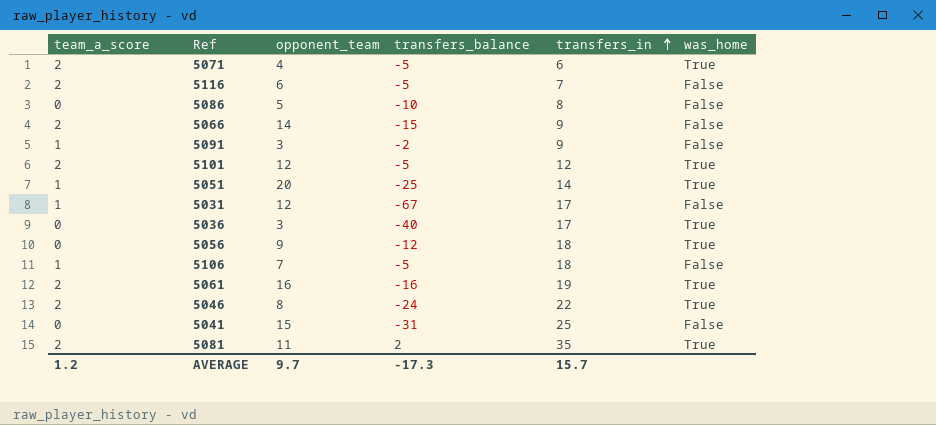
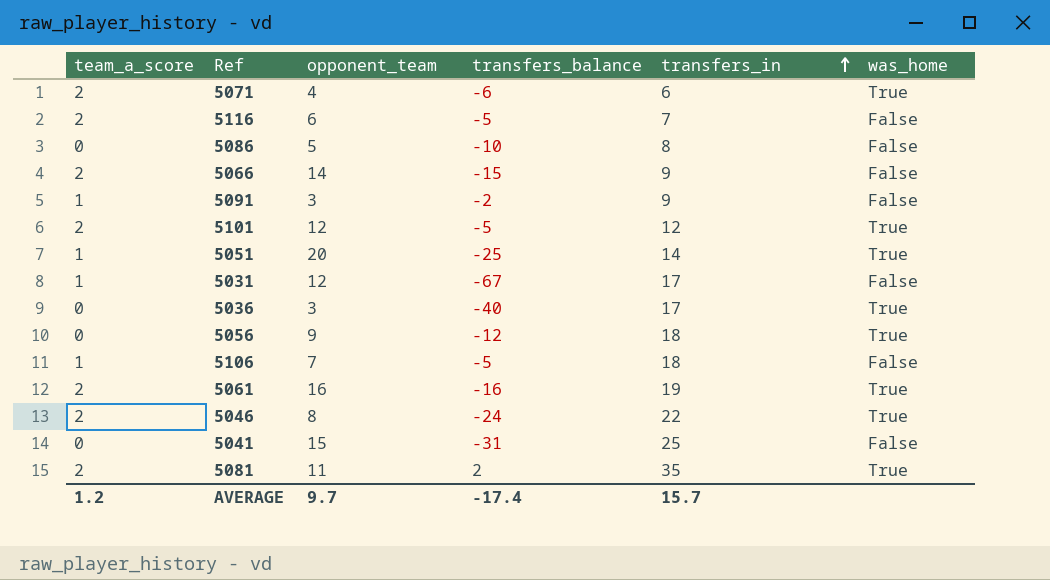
5071 | transfers_balance: -5 -> -6
AVERAGE | transfers_balance: -17.3 -> -17.4

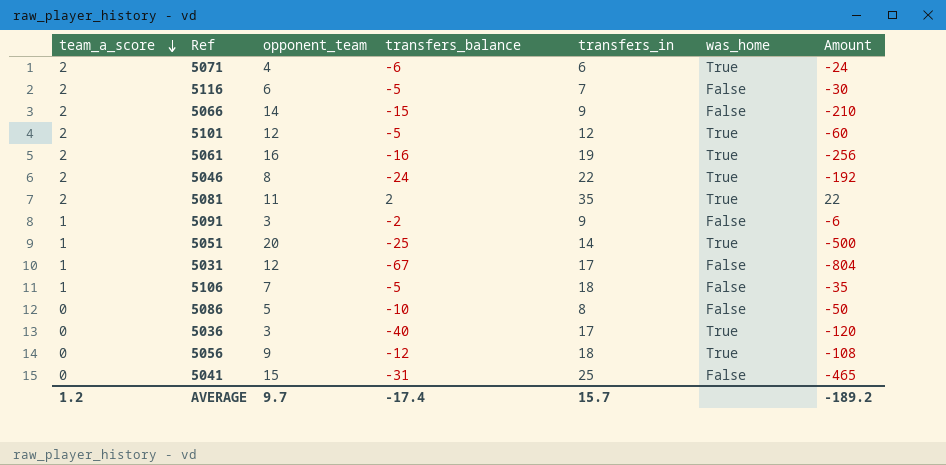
row order: transfers_in ascending -> team_a_score descending
column Amount | formula: none -> [opponent_team] * [transfers_balance]

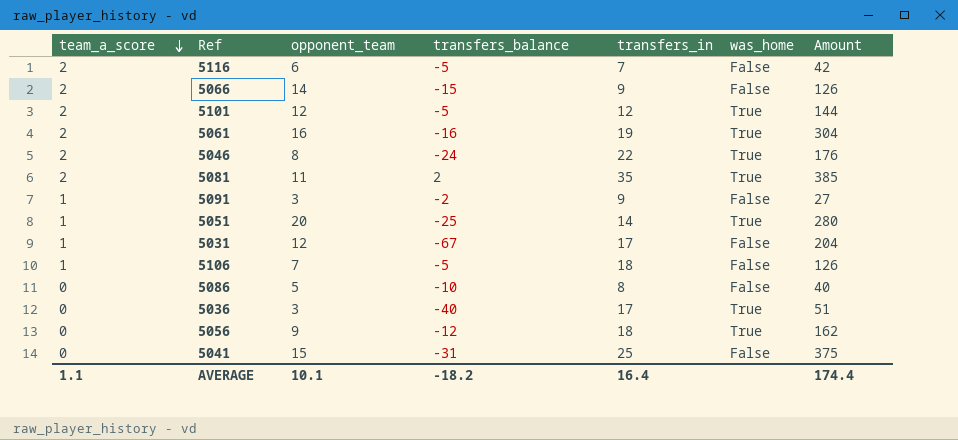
column Amount | formula: [opponent_team] * [transfers_balance] -> [opponent_team] * [transfers_in]
row 5071: 2 | 4 | -6 | 6 | True | -24 -> none
AVERAGE | team_a_score: 1.2 -> 1.1
AVERAGE | opponent_team: 9.7 -> 10.1
AVERAGE | transfers_balance: -17.4 -> -18.2
AVERAGE | transfers_in: 15.7 -> 16.4
AVERAGE | Amount: -189.2 -> 174.4

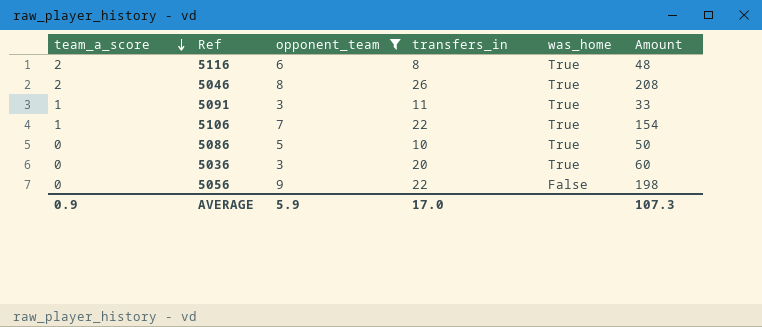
filter: none -> opponent_team <= 9
column transfers_balance | position: 4 -> none
5116 | transfers_in: 7 -> 8
5116 | was_home: False -> True
5116 | Amount: 42 -> 48
5046 | transfers_in: 22 -> 26
5046 | Amount: 176 -> 208
5091 | transfers_in: 9 -> 11
5091 | was_home: False -> True
5091 | Amount: 27 -> 33
5106 | transfers_in: 18 -> 22
5106 | was_home: False -> True
5106 | Amount: 126 -> 154
5086 | transfers_in: 8 -> 10
5086 | was_home: False -> True
5086 | Amount: 40 -> 50
5036 | transfers_in: 17 -> 20
5036 | Amount: 51 -> 60
5056 | transfers_in: 18 -> 22
5056 | was_home: True -> False
5056 | Amount: 162 -> 198
AVERAGE | team_a_score: 1.1 -> 0.9
AVERAGE | opponent_team: 10.1 -> 5.9
AVERAGE | transfers_in: 16.4 -> 17.0
AVERAGE | Amount: 174.4 -> 107.3

